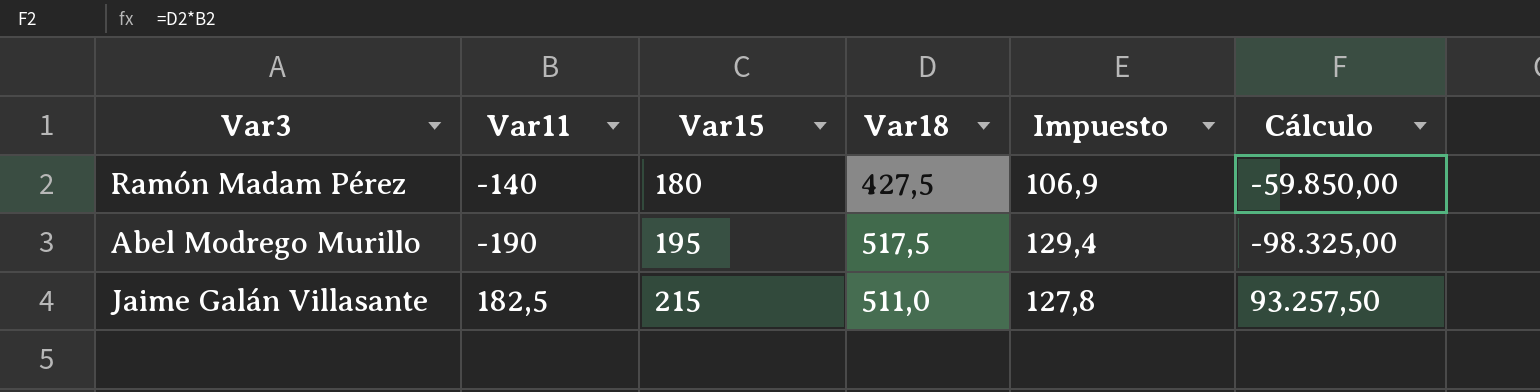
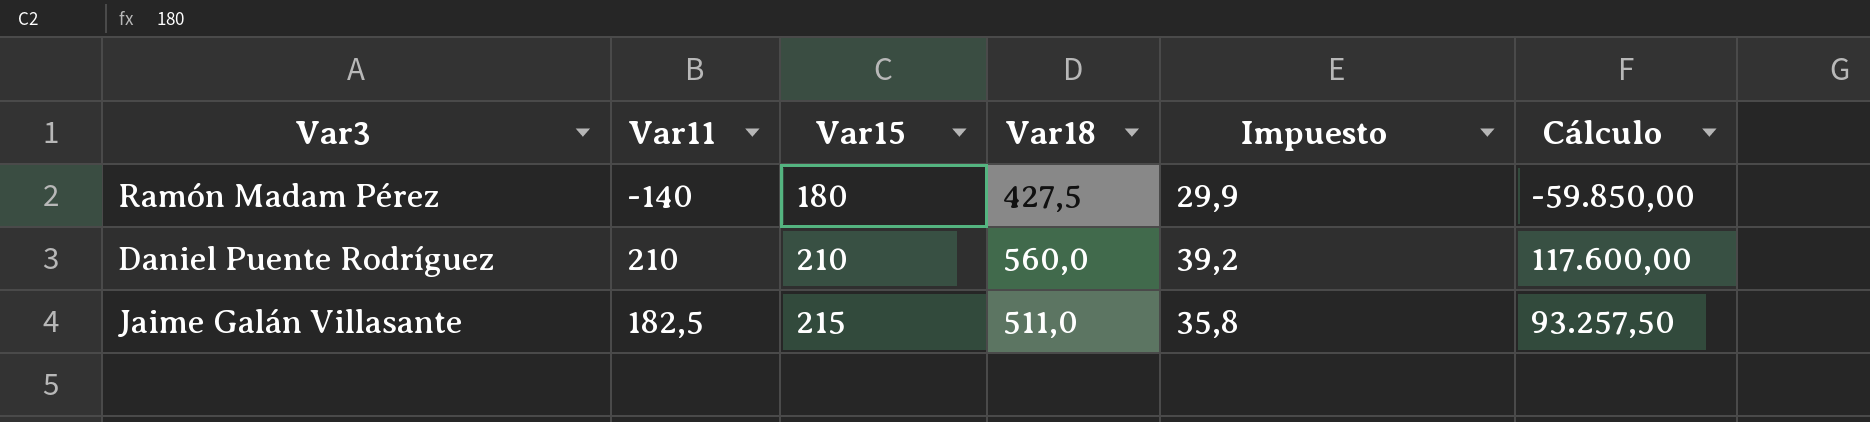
column Impuesto | formula: [Var18] * 0,25 -> [Var18] * 0,07
row Abel Modrego Murillo: -190 | 195 | 517,5 | 129,4 | -98.325,00 -> none
row Daniel Puente Rodríguez: none -> 210 | 210 | 560,0 | 39,2 | 117.600,00

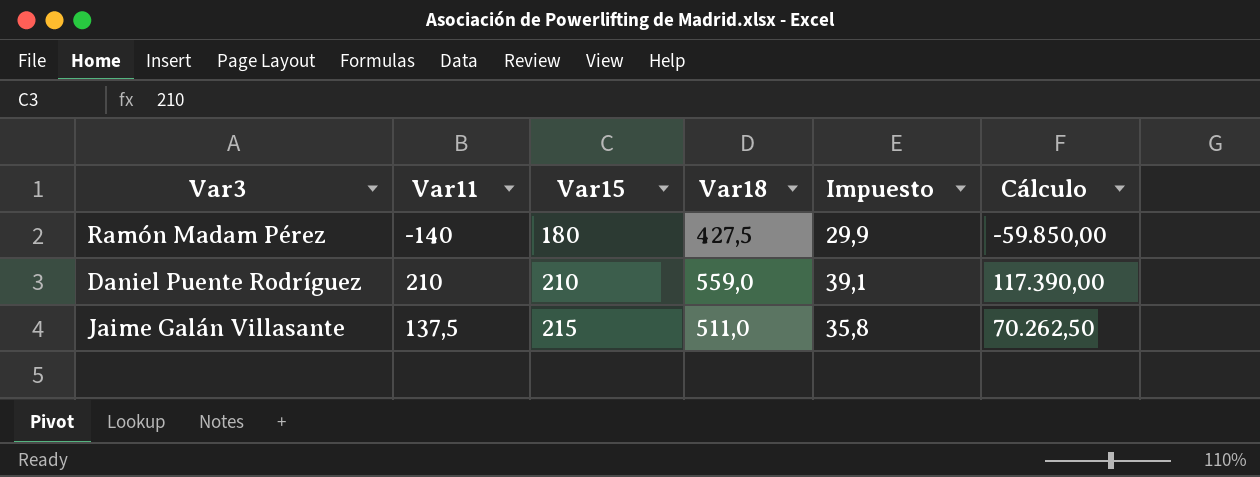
Daniel Puente Rodríguez | Var18: 560,0 -> 559,0
Daniel Puente Rodríguez | Impuesto: 39,2 -> 39,1
Daniel Puente Rodríguez | Cálculo: 117.600,00 -> 117.390,00
Jaime Galán Villasante | Var11: 182,5 -> 137,5
Jaime Galán Villasante | Cálculo: 93.257,50 -> 70.262,50

